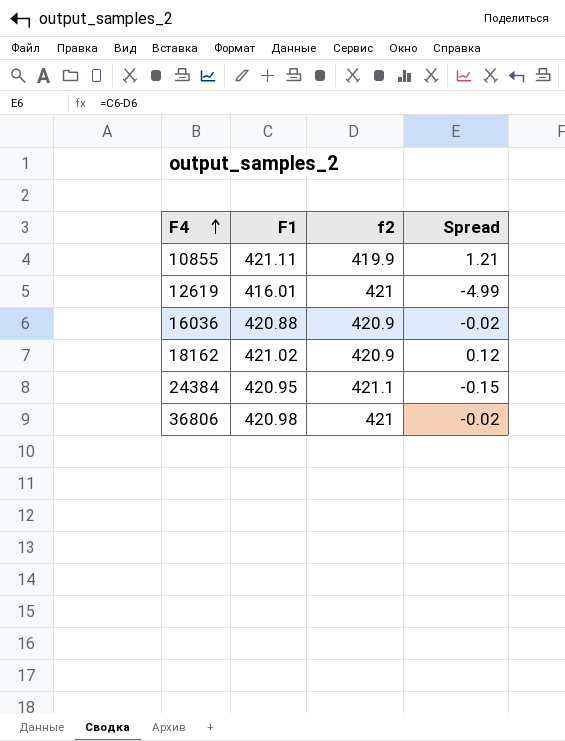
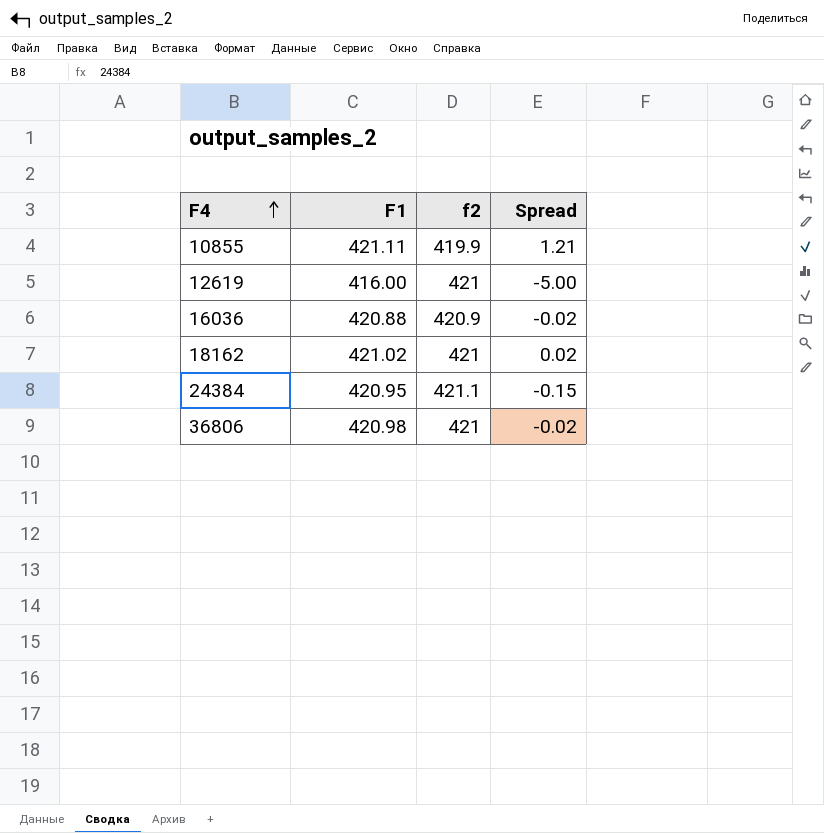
12619 | F1: 416.01 -> 416.00
12619 | Spread: -4.99 -> -5.00
18162 | f2: 420.9 -> 421
18162 | Spread: 0.12 -> 0.02

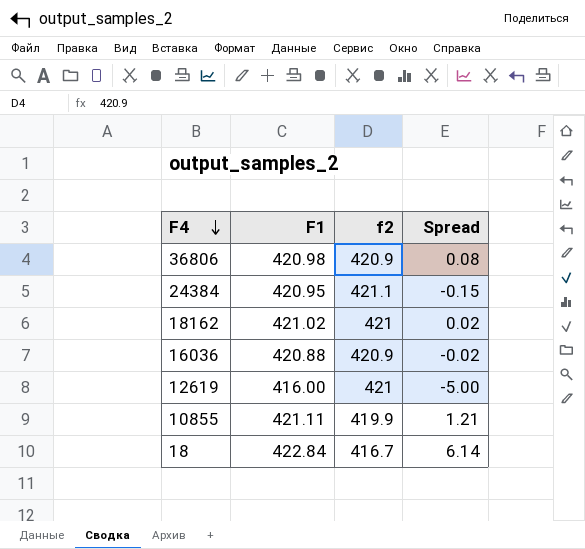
row order: F4 ascending -> F4 descending
36806 | f2: 421 -> 420.9
36806 | Spread: -0.02 -> 0.08
row 18: none -> 422.84 | 416.7 | 6.14

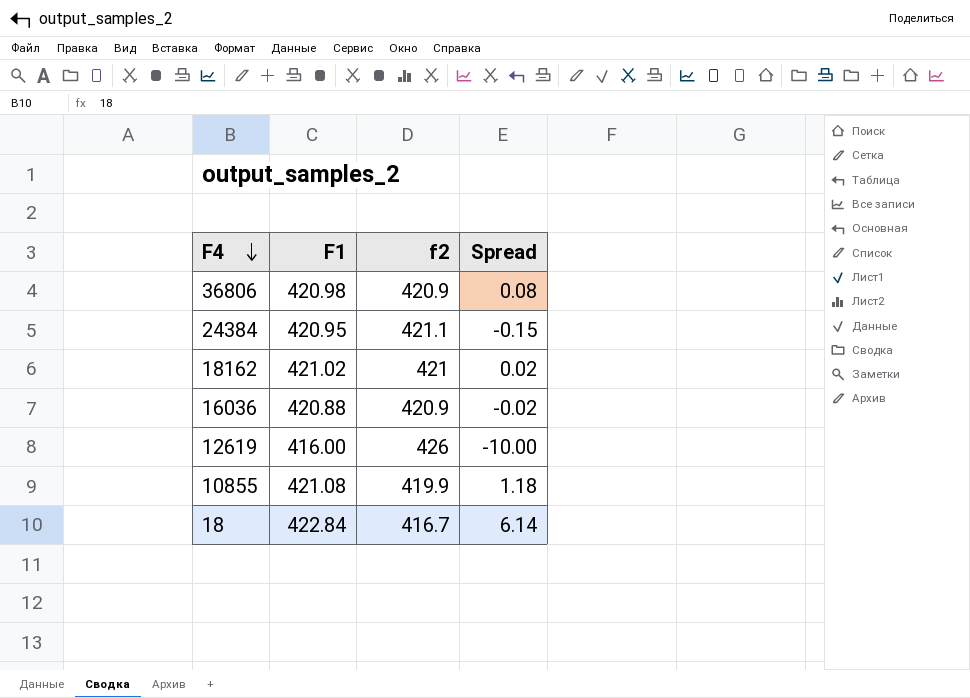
12619 | f2: 421 -> 426
12619 | Spread: -5.00 -> -10.00
10855 | F1: 421.11 -> 421.08
10855 | Spread: 1.21 -> 1.18

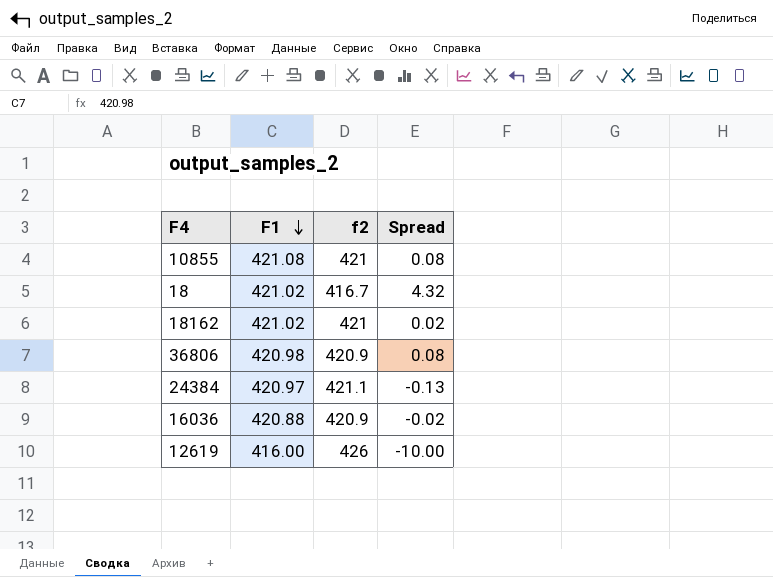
row order: F4 descending -> F1 descending
10855 | f2: 419.9 -> 421
10855 | Spread: 1.18 -> 0.08
18 | F1: 422.84 -> 421.02
18 | Spread: 6.14 -> 4.32
24384 | F1: 420.95 -> 420.97
24384 | Spread: -0.15 -> -0.13

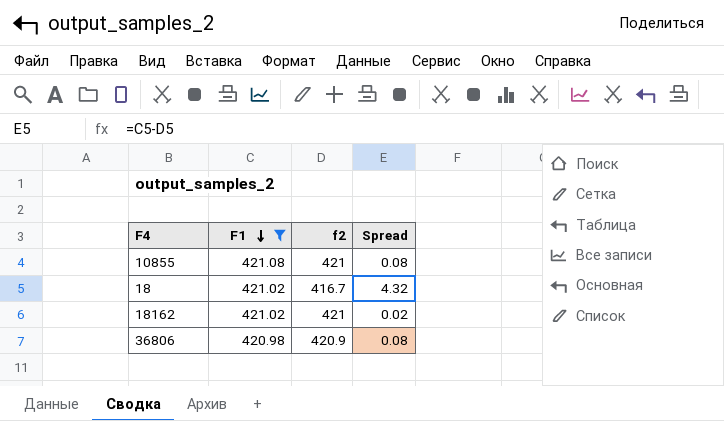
filter: none -> F1 >= 420.98

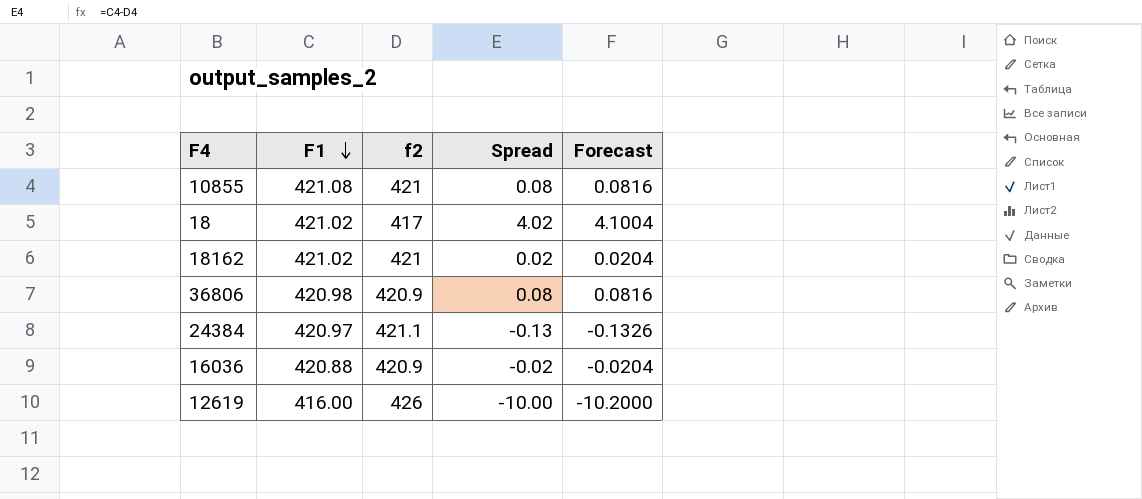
filter: F1 >= 420.98 -> none
column Forecast | formula: none -> [Spread] * 1.02
18 | f2: 416.7 -> 417
18 | Spread: 4.32 -> 4.02

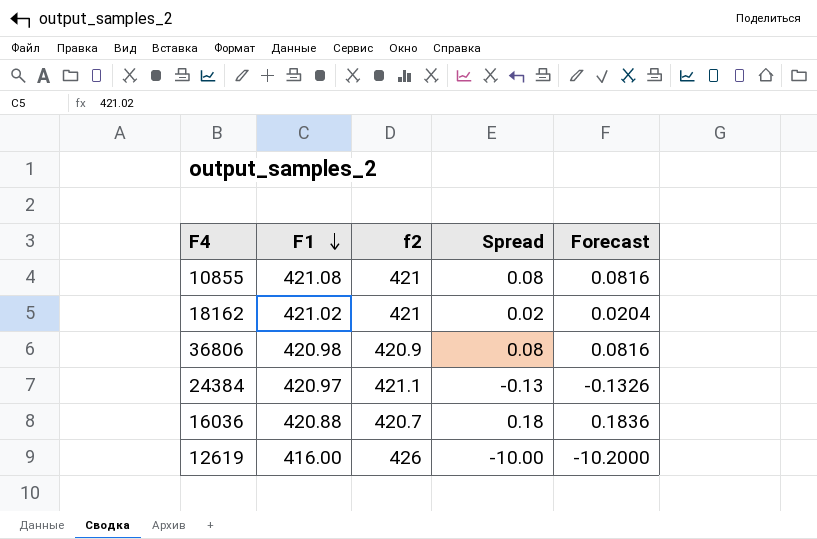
row 18: 421.02 | 417 | 4.02 | 4.1004 -> none
16036 | f2: 420.9 -> 420.7
16036 | Spread: -0.02 -> 0.18
16036 | Forecast: -0.0204 -> 0.1836

